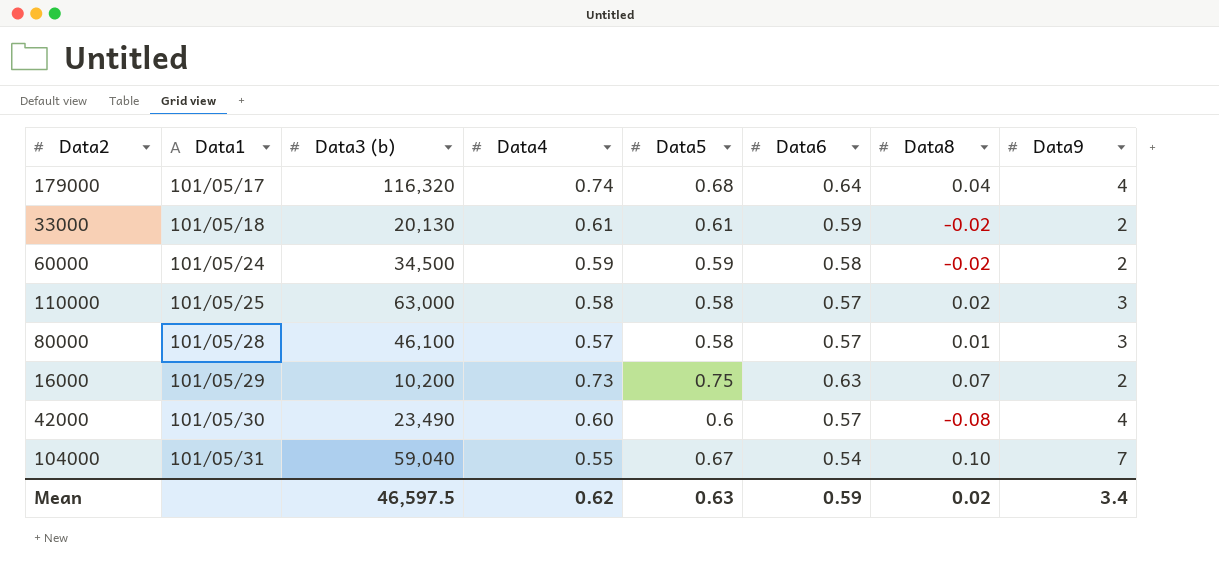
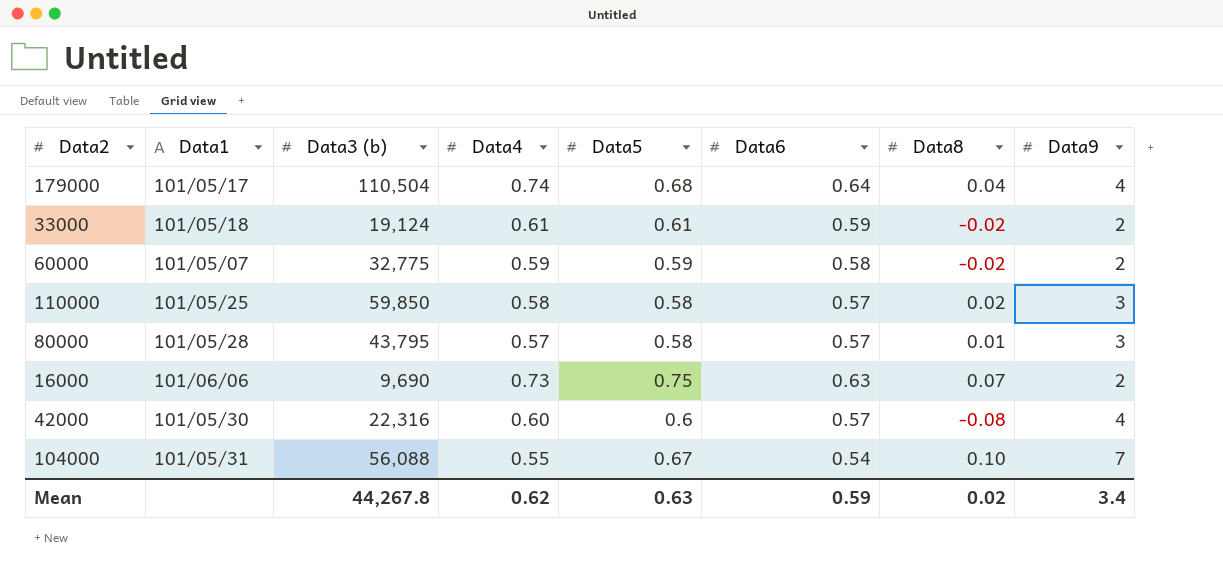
179000 | Data3 (b): 116,320 -> 110,504
33000 | Data3 (b): 20,130 -> 19,124
60000 | Data1: 101/05/24 -> 101/05/07
60000 | Data3 (b): 34,500 -> 32,775
110000 | Data3 (b): 63,000 -> 59,850
80000 | Data3 (b): 46,100 -> 43,795
16000 | Data1: 101/05/29 -> 101/06/06
16000 | Data3 (b): 10,200 -> 9,690
42000 | Data3 (b): 23,490 -> 22,316
104000 | Data3 (b): 59,040 -> 56,088
Mean | Data3 (b): 46,597.5 -> 44,267.8

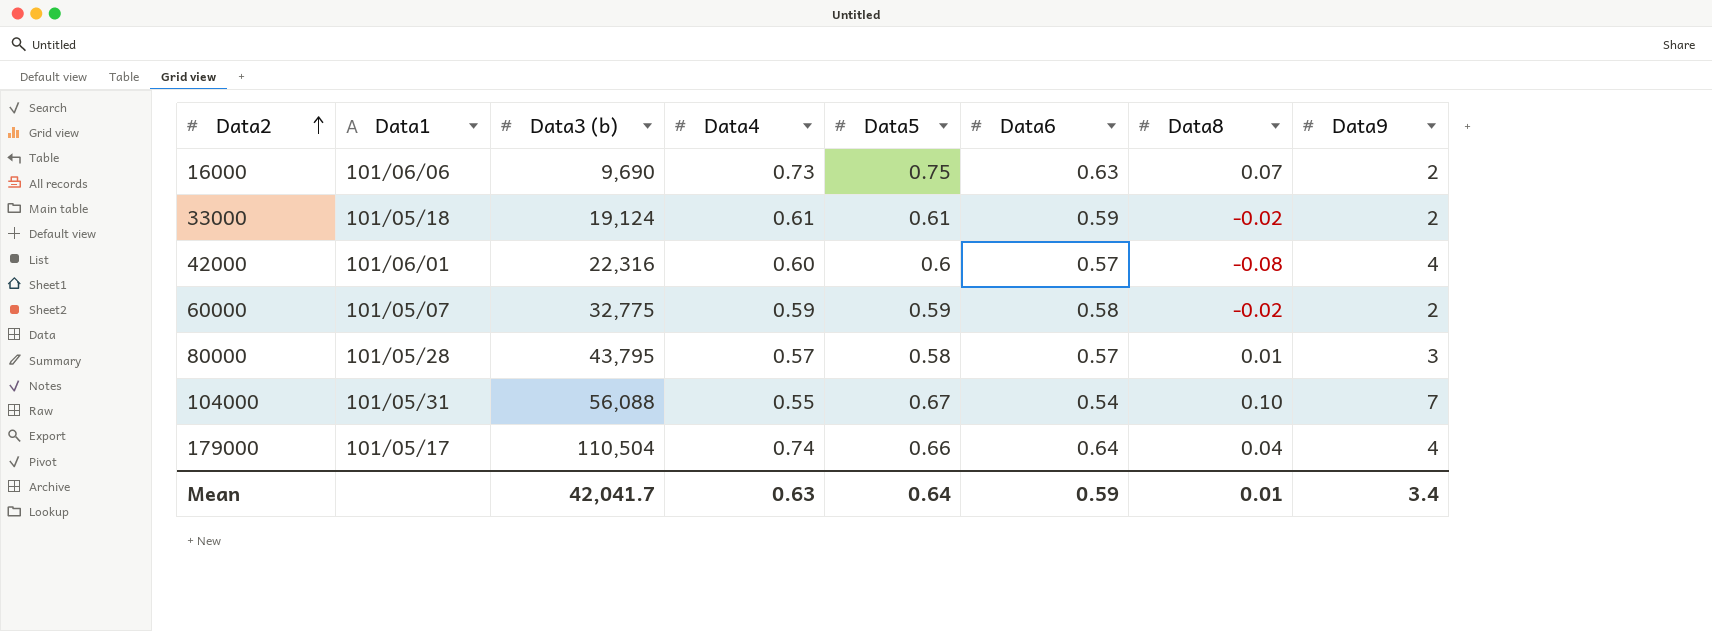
row order: none -> Data2 ascending
row 110000: 101/05/25 | 59,850 | 0.58 | 0.58 | 0.57 | 0.02 | 3 -> none
42000 | Data1: 101/05/30 -> 101/06/01
179000 | Data5: 0.68 -> 0.66
Mean | Data3 (b): 44,267.8 -> 42,041.7
Mean | Data4: 0.62 -> 0.63
Mean | Data5: 0.63 -> 0.64
Mean | Data8: 0.02 -> 0.01

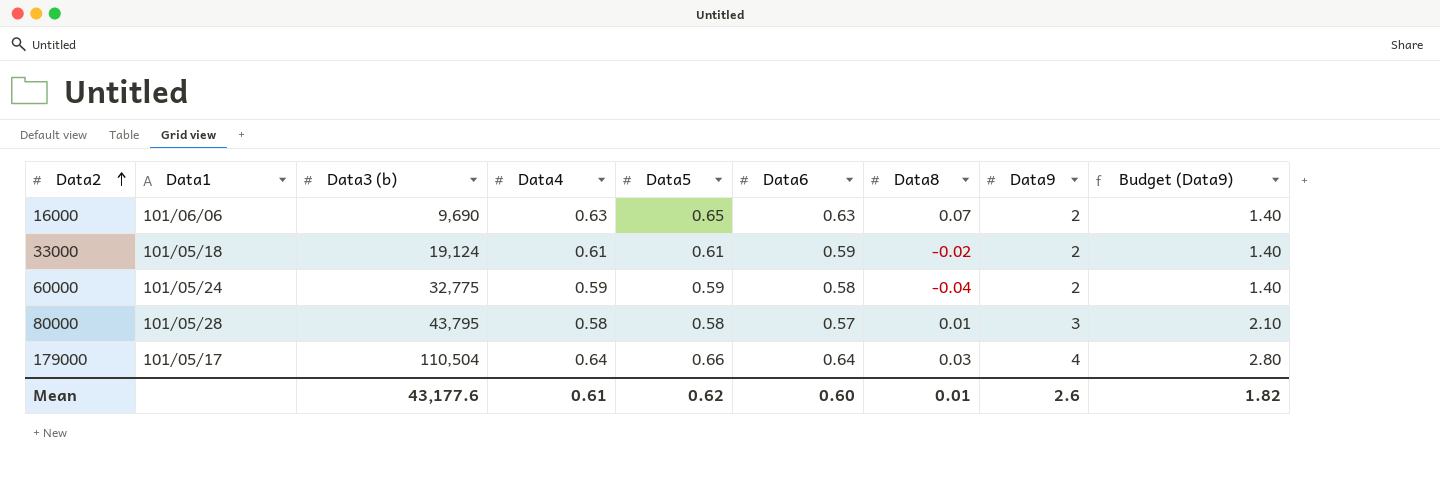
column Budget (Data9) | formula: none -> [Data9] * 0.7
row 42000: 101/06/01 | 22,316 | 0.60 | 0.6 | 0.57 | -0.08 | 4 -> none
row 104000: 101/05/31 | 56,088 | 0.55 | 0.67 | 0.54 | 0.10 | 7 -> none
16000 | Data4: 0.73 -> 0.63
16000 | Data5: 0.75 -> 0.65
60000 | Data1: 101/05/07 -> 101/05/24
60000 | Data8: -0.02 -> -0.04
80000 | Data4: 0.57 -> 0.58
179000 | Data4: 0.74 -> 0.64
179000 | Data8: 0.04 -> 0.03
Mean | Data3 (b): 42,041.7 -> 43,177.6
Mean | Data4: 0.63 -> 0.61
Mean | Data5: 0.64 -> 0.62
Mean | Data6: 0.59 -> 0.60
Mean | Data9: 3.4 -> 2.6

